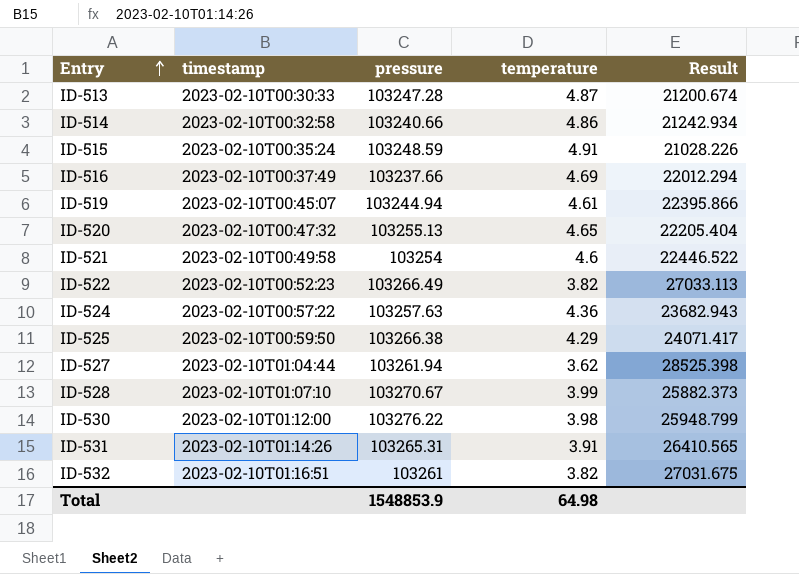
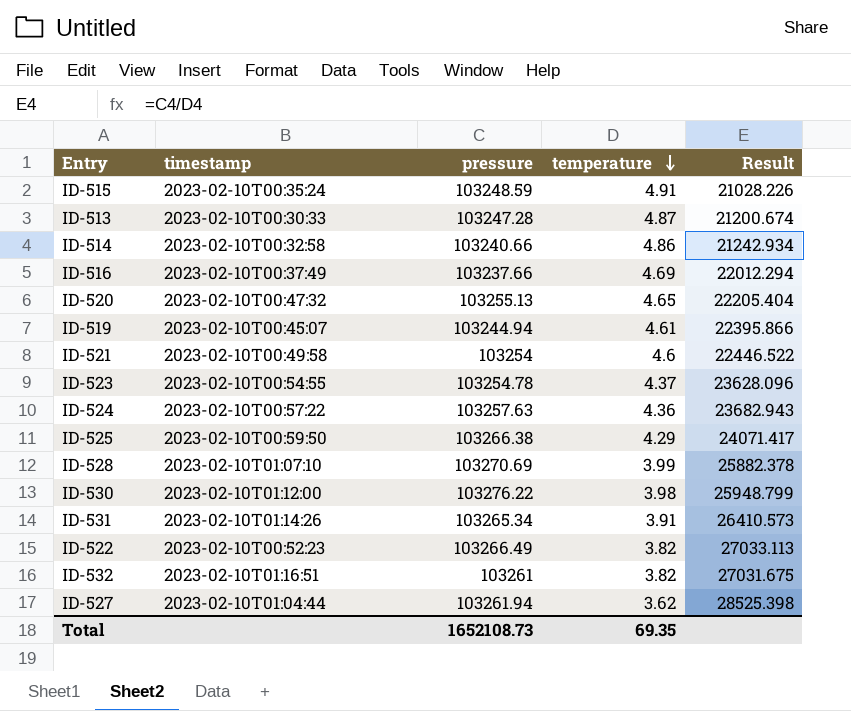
row order: Entry ascending -> temperature descending
row ID-523: none -> 2023-02-10T00:54:55 | 103254.78 | 4.37 | 23628.096
ID-528 | pressure: 103270.67 -> 103270.69
ID-528 | Result: 25882.373 -> 25882.378
ID-531 | pressure: 103265.31 -> 103265.34
ID-531 | Result: 26410.565 -> 26410.573
Total | pressure: 1548853.9 -> 1652108.73
Total | temperature: 64.98 -> 69.35

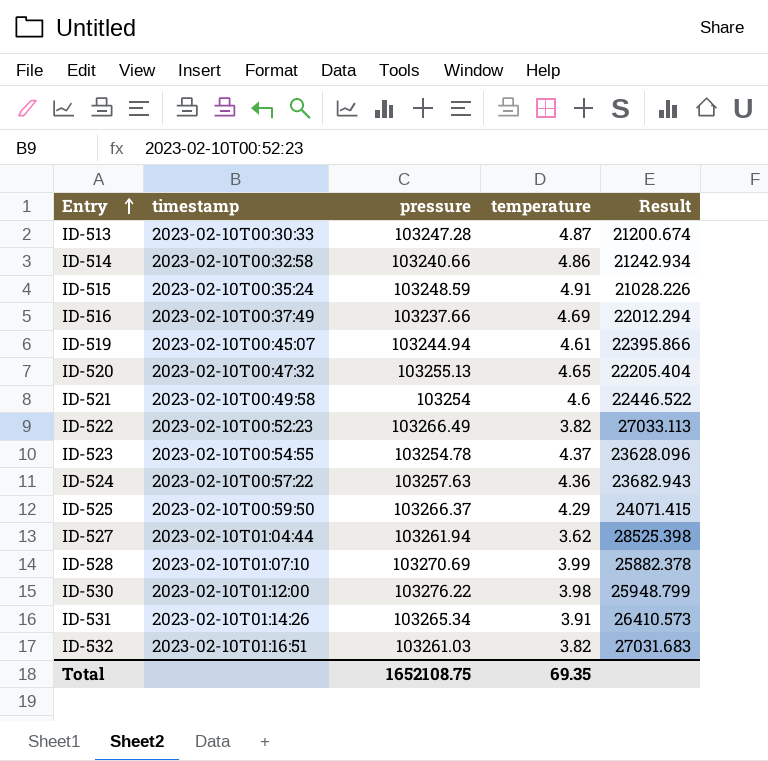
row order: temperature descending -> Entry ascending
ID-525 | pressure: 103266.38 -> 103266.37
ID-525 | Result: 24071.417 -> 24071.415
ID-532 | pressure: 103261 -> 103261.03
ID-532 | Result: 27031.675 -> 27031.683
Total | pressure: 1652108.73 -> 1652108.75

